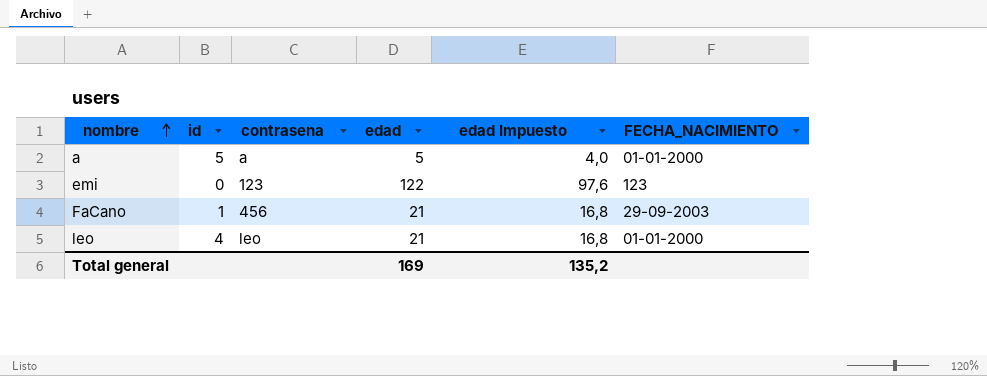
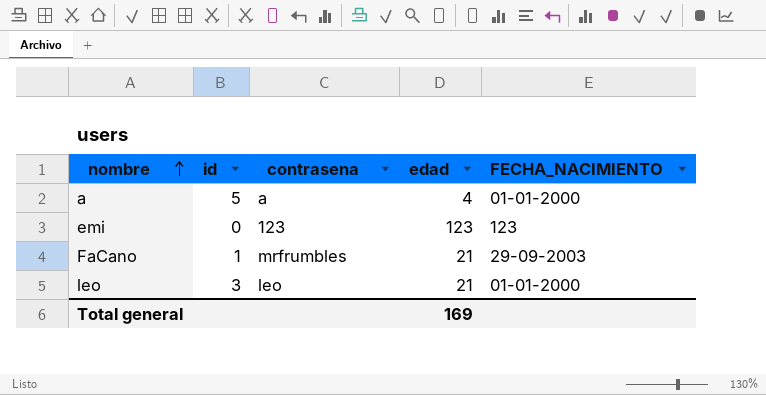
column edad Impuesto | formula: [edad] * 0,8 -> none
a | edad: 5 -> 4
emi | edad: 122 -> 123
FaCano | contrasena: 456 -> mrfrumbles
leo | id: 4 -> 3

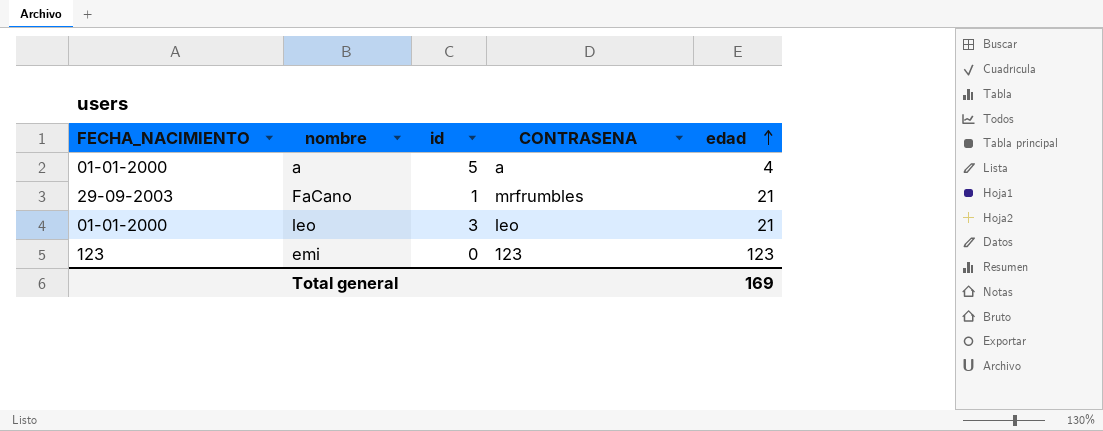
row order: nombre ascending -> edad ascending
column FECHA_NACIMIENTO | position: 5 -> 1
column name: contrasena -> CONTRASENA

